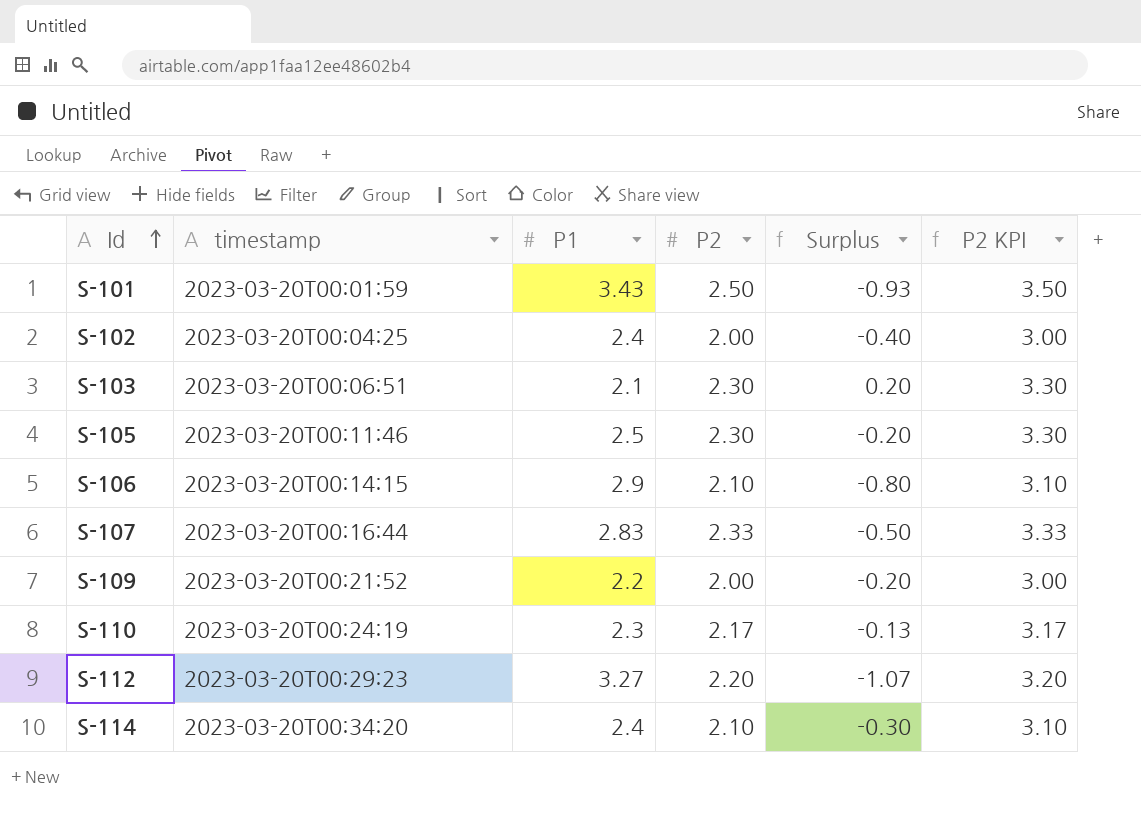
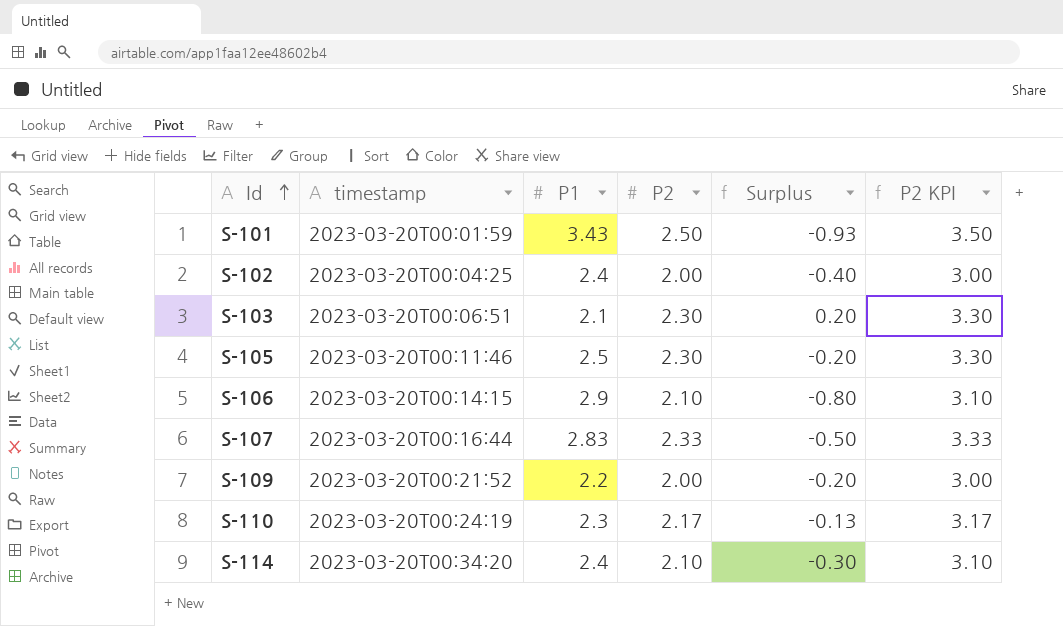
row S-112: 2023-03-20T00:29:23 | 3.27 | 2.20 | -1.07 | 3.20 -> none

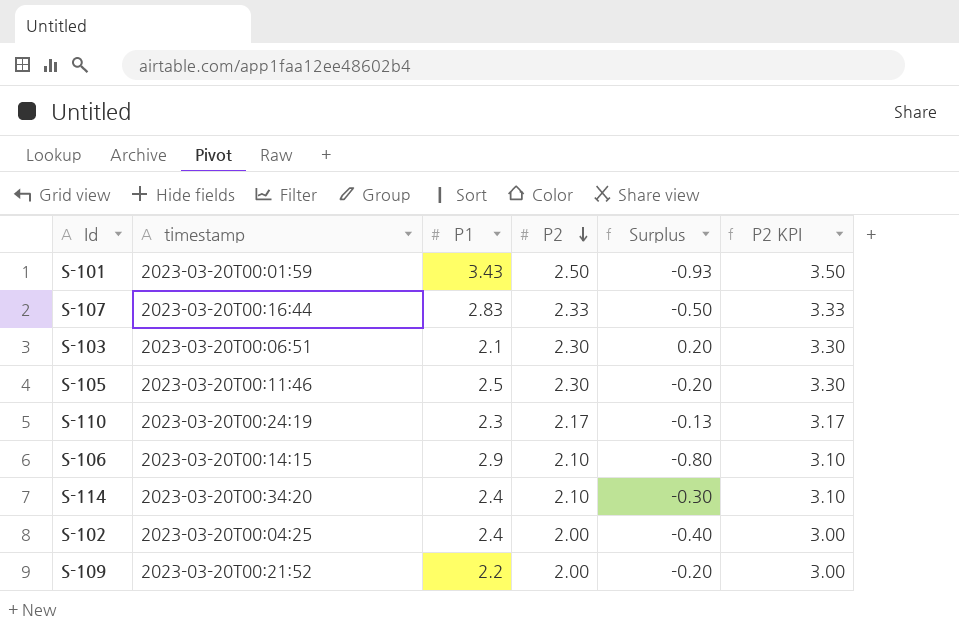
row order: Id ascending -> P2 descending

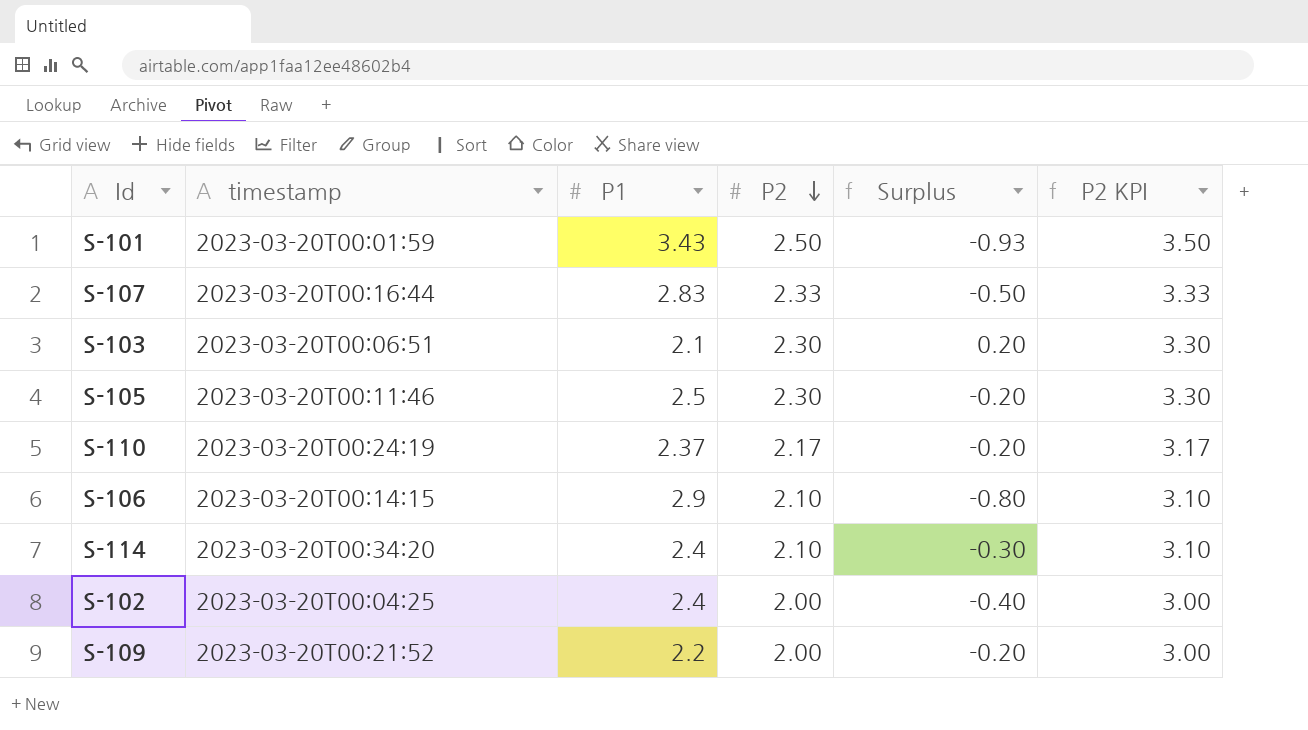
S-110 | P1: 2.3 -> 2.37
S-110 | Surplus: -0.13 -> -0.20

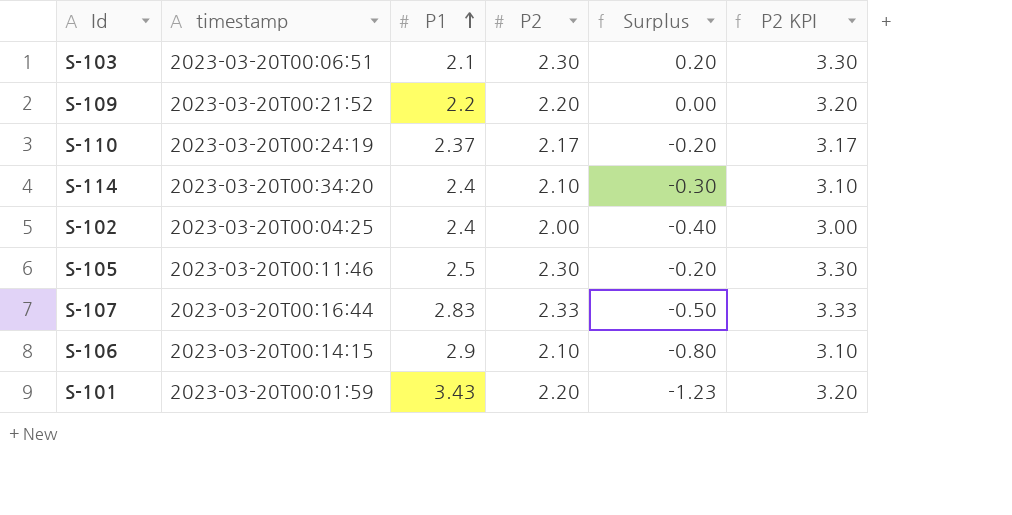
row order: P2 descending -> P1 ascending
S-109 | P2: 2.00 -> 2.20
S-109 | Surplus: -0.20 -> 0.00
S-109 | P2 KPI: 3.00 -> 3.20
S-101 | P2: 2.50 -> 2.20
S-101 | Surplus: -0.93 -> -1.23
S-101 | P2 KPI: 3.50 -> 3.20

